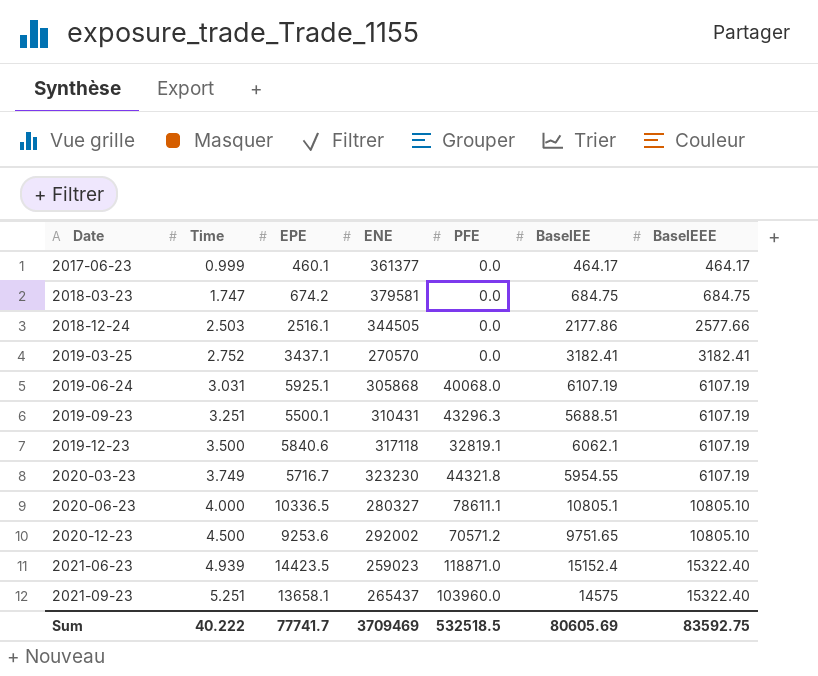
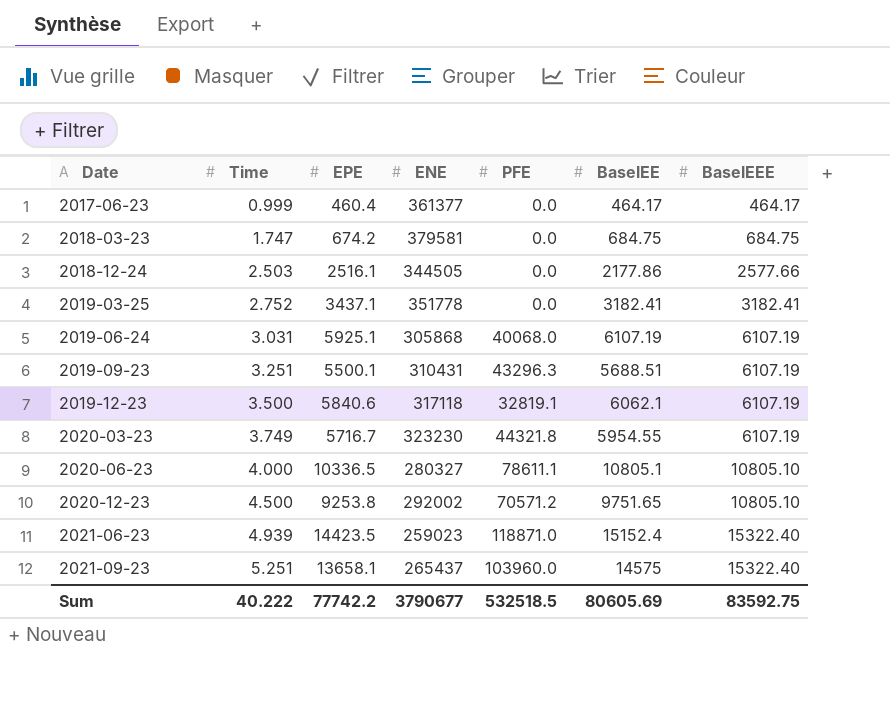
2017-06-23 | EPE: 460.1 -> 460.4
2019-03-25 | ENE: 270570 -> 351778
2020-12-23 | EPE: 9253.6 -> 9253.8
Sum | EPE: 77741.7 -> 77742.2
Sum | ENE: 3709469 -> 3790677

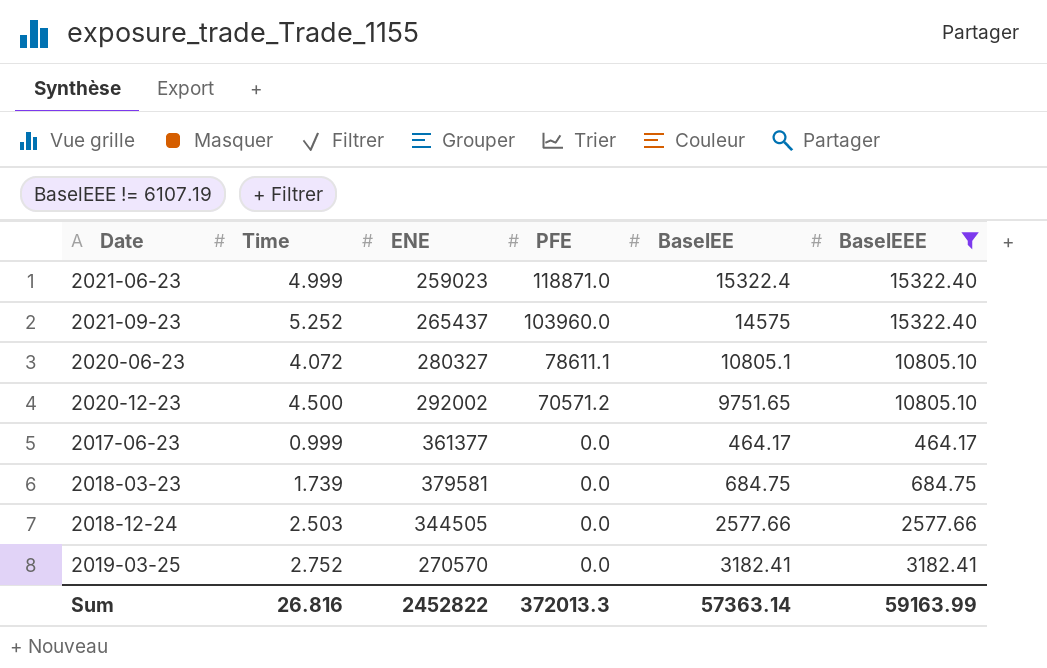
filter: none -> BaselEEE != 6107.19
row order: Date ascending -> PFE descending
column EPE | position: 3 -> none
2021-06-23 | Time: 4.939 -> 4.999
2021-06-23 | BaselEE: 15152.4 -> 15322.4
2021-09-23 | Time: 5.251 -> 5.252
2020-06-23 | Time: 4.000 -> 4.072
2018-03-23 | Time: 1.747 -> 1.739
2018-12-24 | BaselEE: 2177.86 -> 2577.66
2019-03-25 | ENE: 351778 -> 270570
Sum | Time: 40.222 -> 26.816
Sum | ENE: 3790677 -> 2452822
Sum | PFE: 532518.5 -> 372013.3
Sum | BaselEE: 80605.69 -> 57363.14
Sum | BaselEEE: 83592.75 -> 59163.99

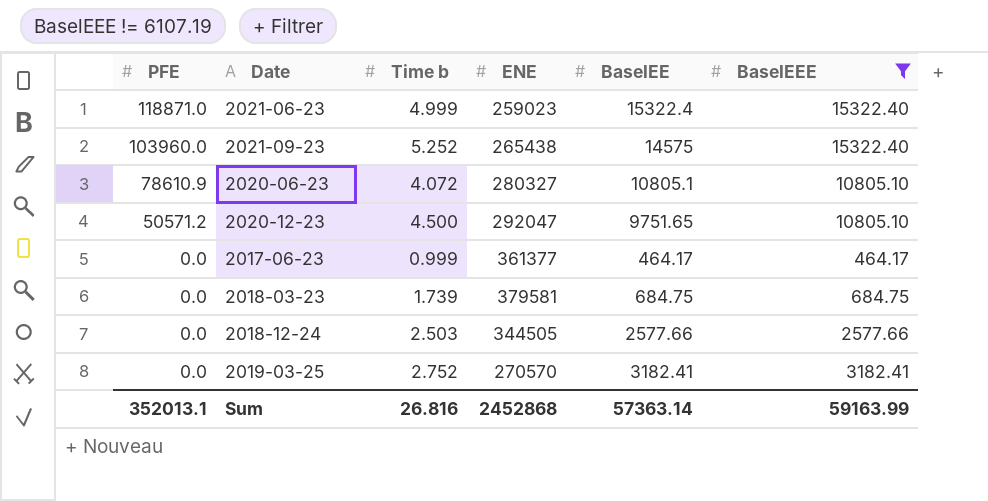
column PFE | position: 4 -> 1
column name: Time -> Time b
2021-09-23 | ENE: 265437 -> 265438
2020-06-23 | PFE: 78611.1 -> 78610.9
2020-12-23 | PFE: 70571.2 -> 50571.2
2020-12-23 | ENE: 292002 -> 292047
Sum | PFE: 372013.3 -> 352013.1
Sum | ENE: 2452822 -> 2452868

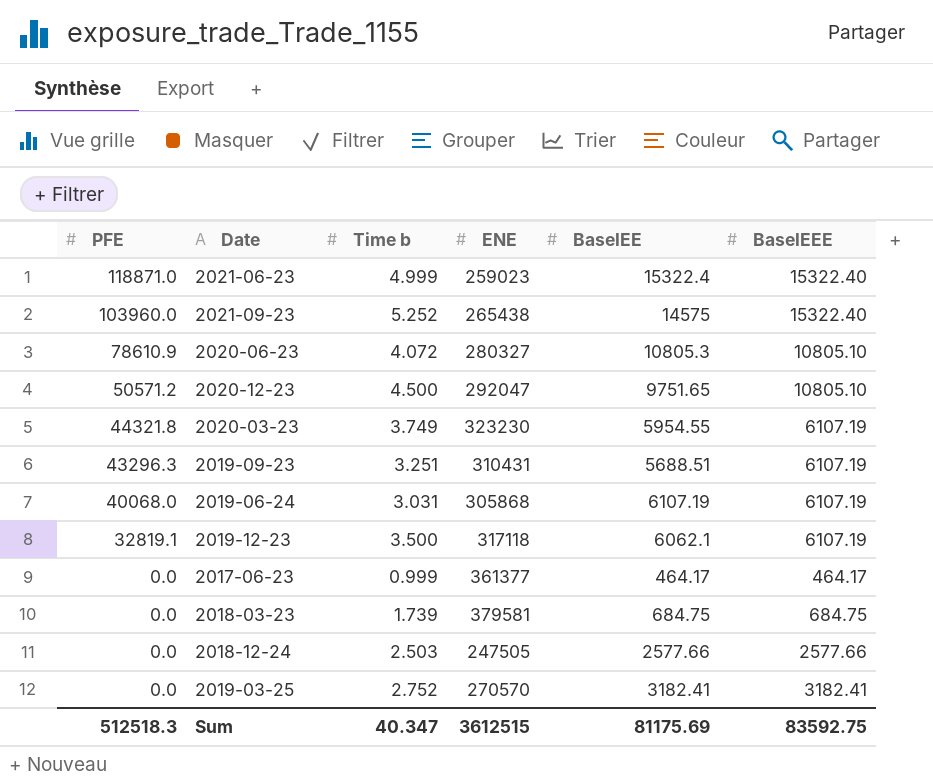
filter: BaselEEE != 6107.19 -> none
2020-06-23 | BaselEE: 10805.1 -> 10805.3
2018-12-24 | ENE: 344505 -> 247505
Sum | PFE: 352013.1 -> 512518.3
Sum | Time b: 26.816 -> 40.347
Sum | ENE: 2452868 -> 3612515
Sum | BaselEE: 57363.14 -> 81175.69
Sum | BaselEEE: 59163.99 -> 83592.75

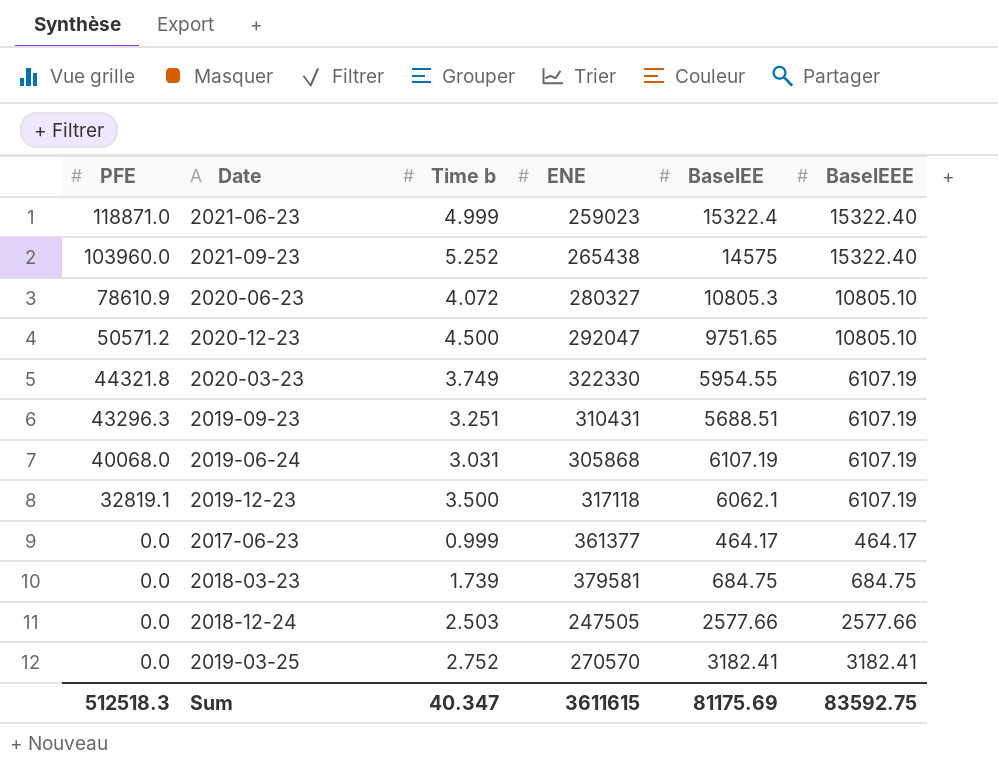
2020-03-23 | ENE: 323230 -> 322330
Sum | ENE: 3612515 -> 3611615

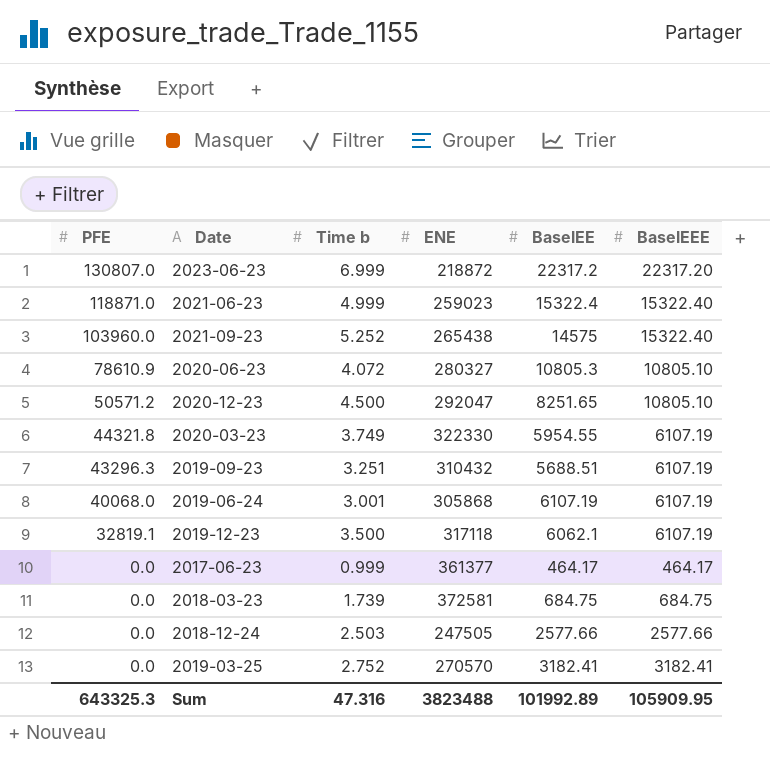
row 2023-06-23: none -> 130807.0 | 6.999 | 218872 | 22317.2 | 22317.20
2020-12-23 | BaselEE: 9751.65 -> 8251.65
2019-09-23 | ENE: 310431 -> 310432
2019-06-24 | Time b: 3.031 -> 3.001
2018-03-23 | ENE: 379581 -> 372581
Sum | PFE: 512518.3 -> 643325.3
Sum | Time b: 40.347 -> 47.316
Sum | ENE: 3611615 -> 3823488
Sum | BaselEE: 81175.69 -> 101992.89
Sum | BaselEEE: 83592.75 -> 105909.95

